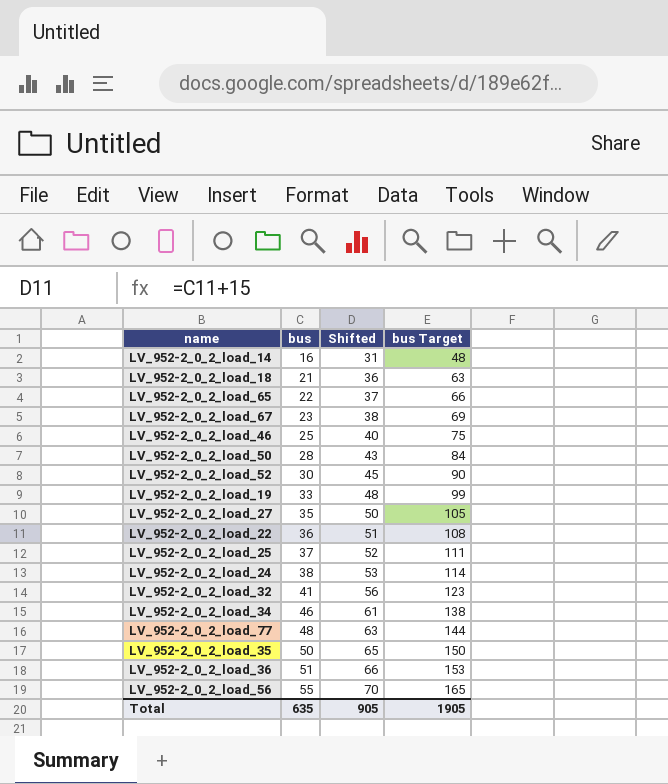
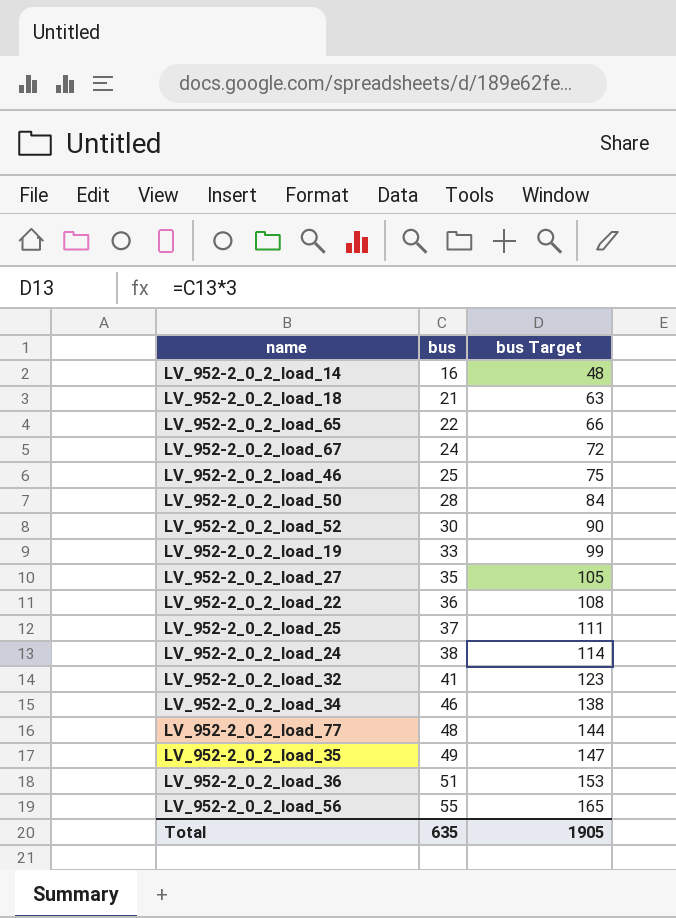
column Shifted | formula: [bus] + 15 -> none
LV_952-2_0_2_load_67 | bus: 23 -> 24
LV_952-2_0_2_load_67 | bus Target: 69 -> 72
LV_952-2_0_2_load_35 | bus: 50 -> 49
LV_952-2_0_2_load_35 | bus Target: 150 -> 147

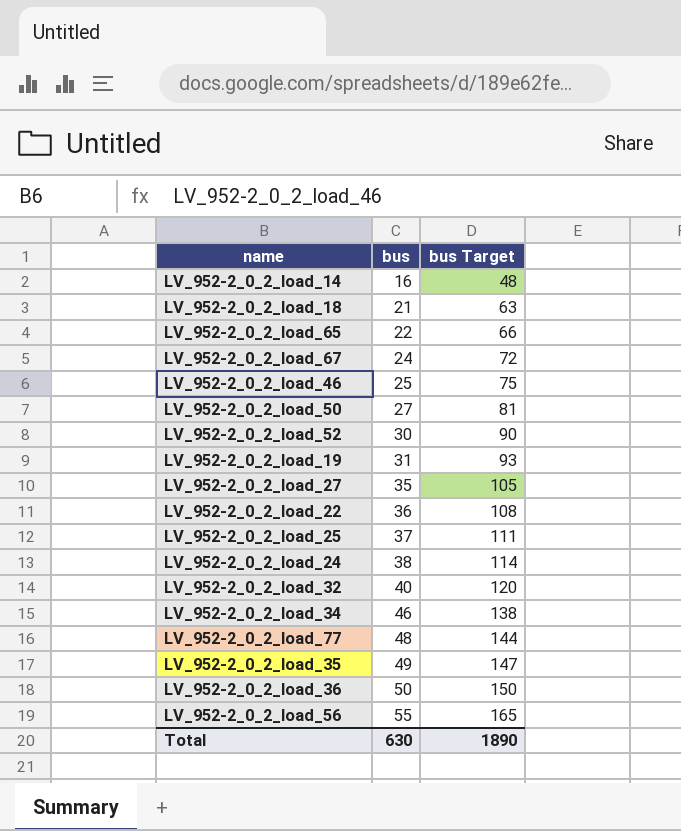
LV_952-2_0_2_load_50 | bus: 28 -> 27
LV_952-2_0_2_load_50 | bus Target: 84 -> 81
LV_952-2_0_2_load_19 | bus: 33 -> 31
LV_952-2_0_2_load_19 | bus Target: 99 -> 93
LV_952-2_0_2_load_32 | bus: 41 -> 40
LV_952-2_0_2_load_32 | bus Target: 123 -> 120
LV_952-2_0_2_load_36 | bus: 51 -> 50
LV_952-2_0_2_load_36 | bus Target: 153 -> 150
Total | bus: 635 -> 630
Total | bus Target: 1905 -> 1890

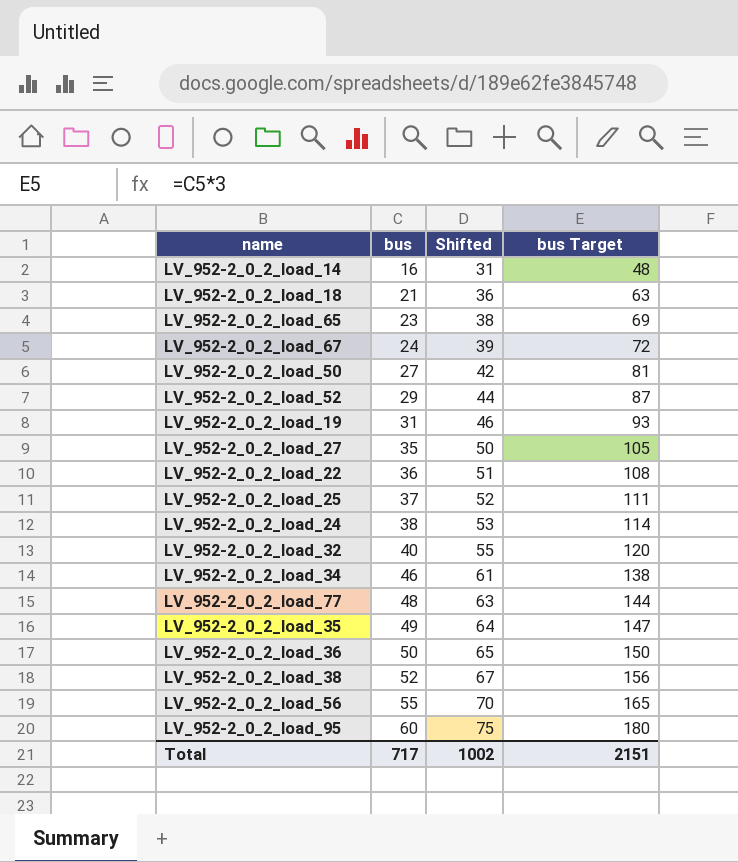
column Shifted | formula: none -> [bus] + 15
row LV_952-2_0_2_load_46: 25 | 75 -> none
LV_952-2_0_2_load_65 | bus: 22 -> 23
LV_952-2_0_2_load_65 | bus Target: 66 -> 69
LV_952-2_0_2_load_52 | bus: 30 -> 29
LV_952-2_0_2_load_52 | bus Target: 90 -> 87
row LV_952-2_0_2_load_38: none -> 52 | 67 | 156
row LV_952-2_0_2_load_95: none -> 60 | 75 | 180
Total | bus: 630 -> 717
Total | bus Target: 1890 -> 2151

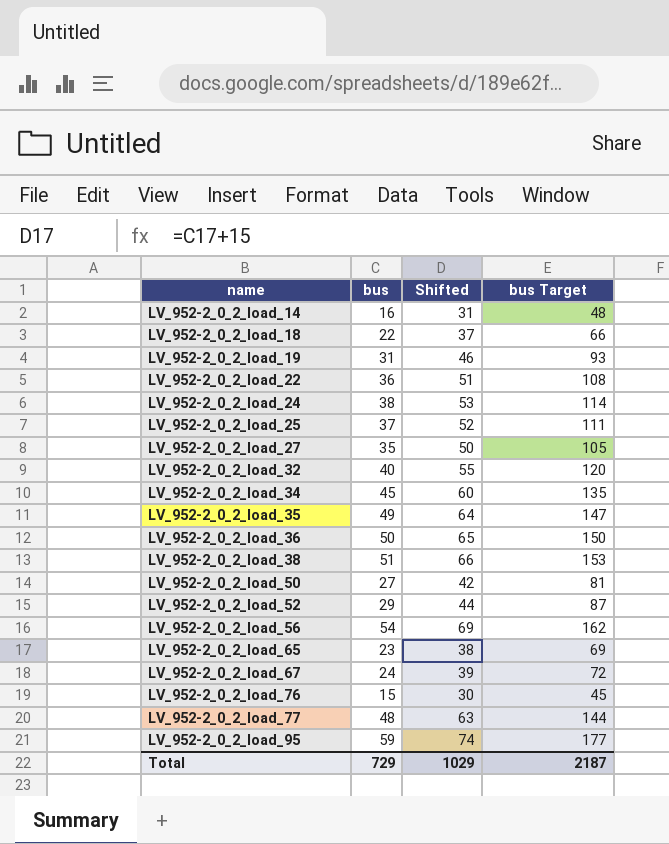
row order: bus ascending -> name ascending
LV_952-2_0_2_load_18 | bus: 21 -> 22
LV_952-2_0_2_load_18 | Shifted: 36 -> 37
LV_952-2_0_2_load_18 | bus Target: 63 -> 66
LV_952-2_0_2_load_34 | bus: 46 -> 45
LV_952-2_0_2_load_34 | Shifted: 61 -> 60
LV_952-2_0_2_load_34 | bus Target: 138 -> 135
LV_952-2_0_2_load_38 | bus: 52 -> 51
LV_952-2_0_2_load_38 | Shifted: 67 -> 66
LV_952-2_0_2_load_38 | bus Target: 156 -> 153
LV_952-2_0_2_load_56 | bus: 55 -> 54
LV_952-2_0_2_load_56 | Shifted: 70 -> 69
LV_952-2_0_2_load_56 | bus Target: 165 -> 162
row LV_952-2_0_2_load_76: none -> 15 | 30 | 45
LV_952-2_0_2_load_95 | bus: 60 -> 59
LV_952-2_0_2_load_95 | Shifted: 75 -> 74
LV_952-2_0_2_load_95 | bus Target: 180 -> 177
Total | bus: 717 -> 729
Total | Shifted: 1002 -> 1029
Total | bus Target: 2151 -> 2187

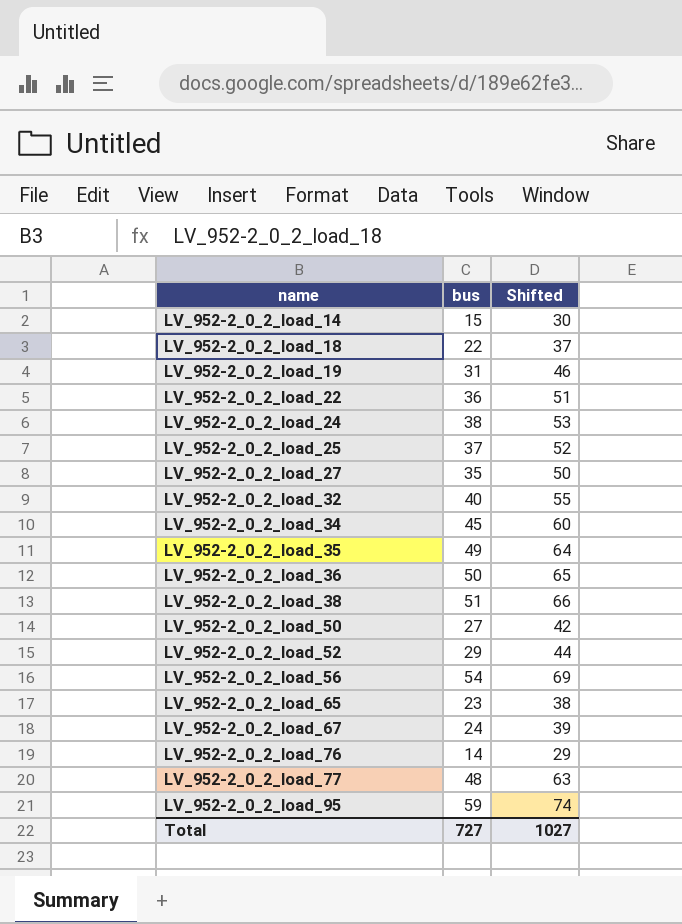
column bus Target | formula: [bus] * 3 -> none
LV_952-2_0_2_load_14 | bus: 16 -> 15
LV_952-2_0_2_load_14 | Shifted: 31 -> 30
LV_952-2_0_2_load_76 | bus: 15 -> 14
LV_952-2_0_2_load_76 | Shifted: 30 -> 29
Total | bus: 729 -> 727
Total | Shifted: 1029 -> 1027

